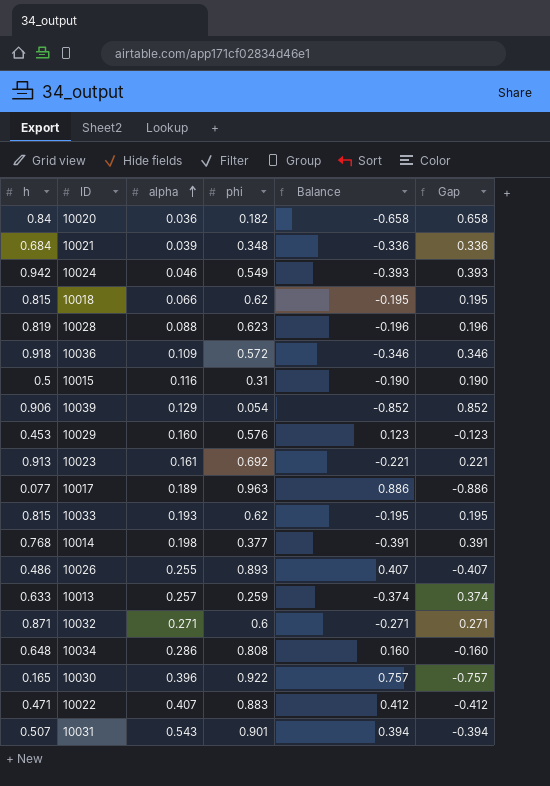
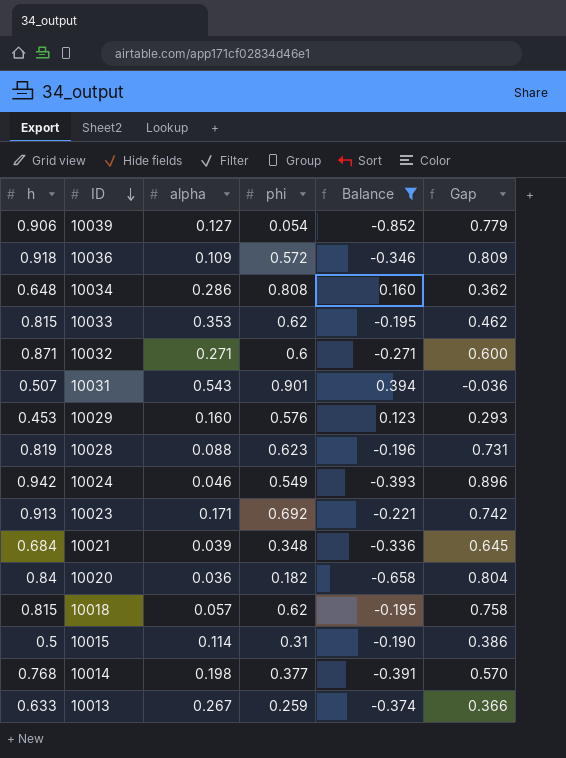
filter: none -> Balance <= 0.394
row order: alpha ascending -> ID descending
column Gap | formula: [h] - [phi] -> [h] - [alpha]
10039 | alpha: 0.129 -> 0.127
10033 | alpha: 0.193 -> 0.353
10023 | alpha: 0.161 -> 0.171
10018 | alpha: 0.066 -> 0.057
10015 | alpha: 0.116 -> 0.114
10013 | alpha: 0.257 -> 0.267

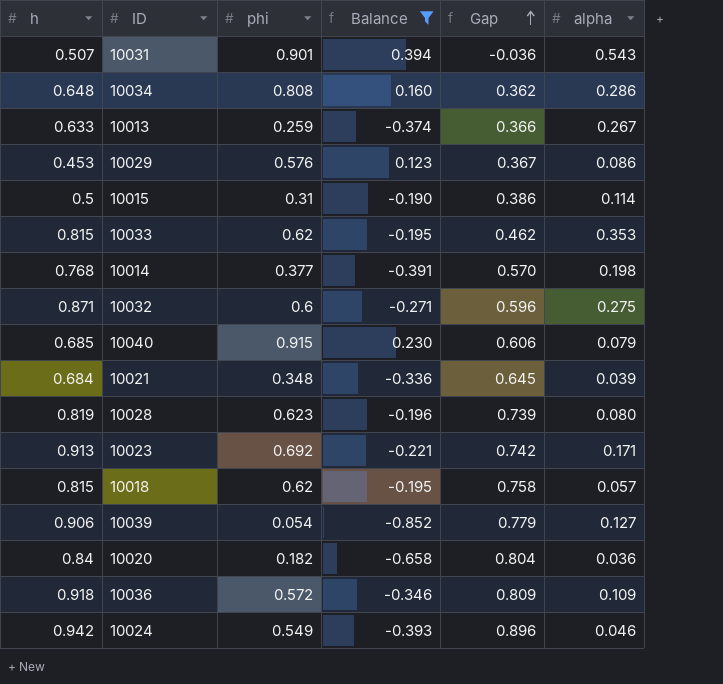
row order: ID descending -> Gap ascending
column alpha | position: 3 -> 6
10029 | Gap: 0.293 -> 0.367
10029 | alpha: 0.160 -> 0.086
10032 | Gap: 0.600 -> 0.596
10032 | alpha: 0.271 -> 0.275
row 10040: none -> 0.685 | 0.915 | 0.230 | 0.606 | 0.079
10028 | Gap: 0.731 -> 0.739
10028 | alpha: 0.088 -> 0.080

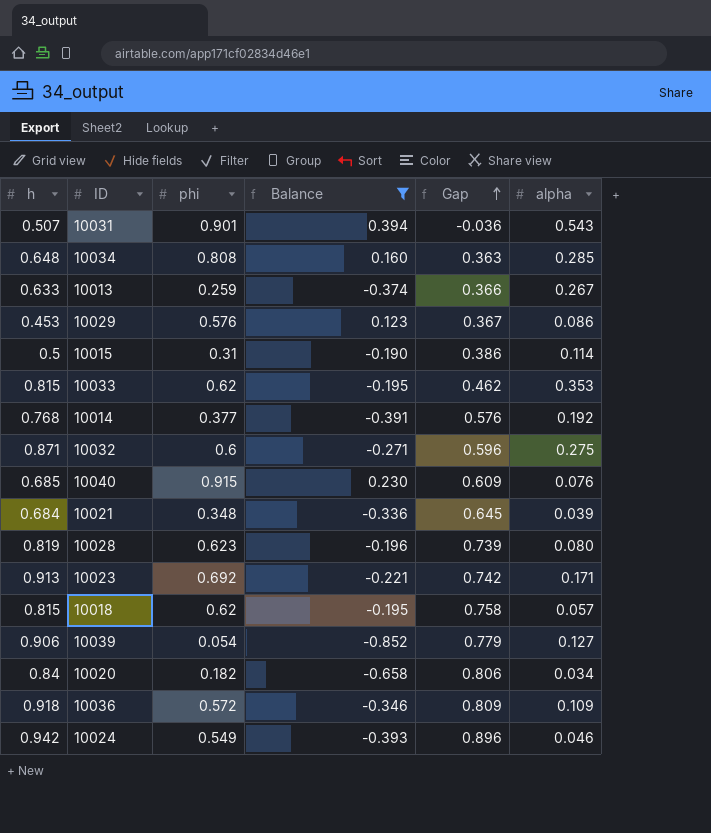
10034 | Gap: 0.362 -> 0.363
10034 | alpha: 0.286 -> 0.285
10014 | Gap: 0.570 -> 0.576
10014 | alpha: 0.198 -> 0.192
10040 | Gap: 0.606 -> 0.609
10040 | alpha: 0.079 -> 0.076
10020 | Gap: 0.804 -> 0.806
10020 | alpha: 0.036 -> 0.034

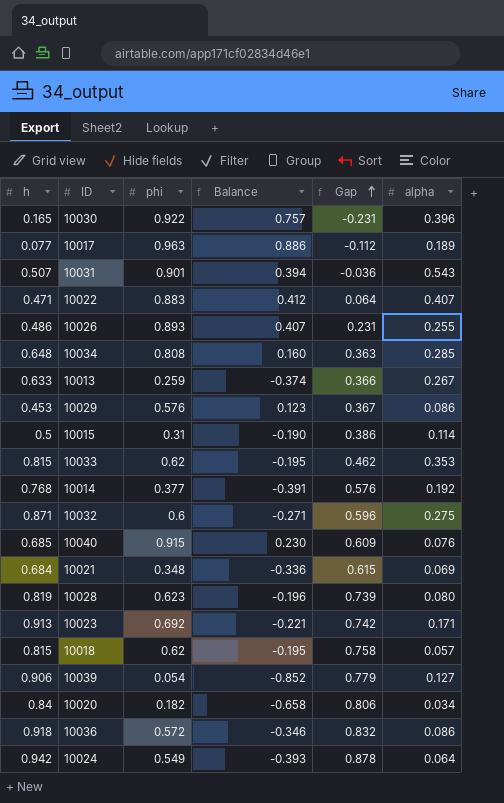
filter: Balance <= 0.394 -> none
10021 | Gap: 0.645 -> 0.615
10021 | alpha: 0.039 -> 0.069
10036 | Gap: 0.809 -> 0.832
10036 | alpha: 0.109 -> 0.086
10024 | Gap: 0.896 -> 0.878
10024 | alpha: 0.046 -> 0.064

